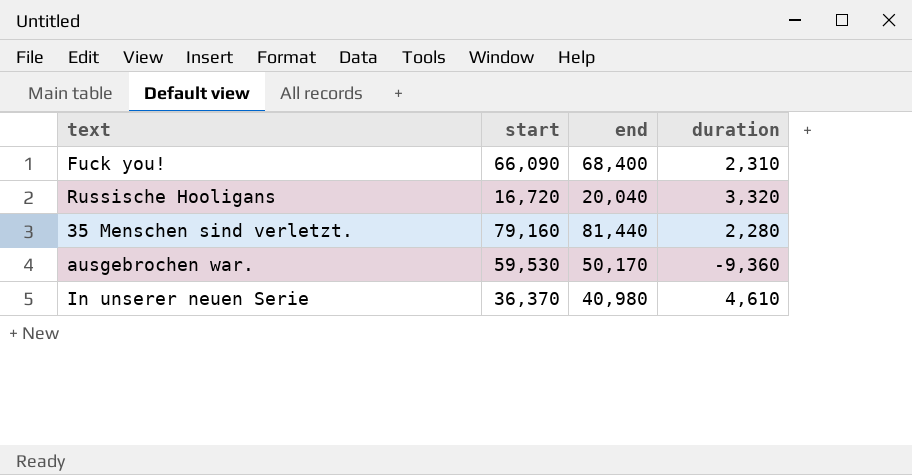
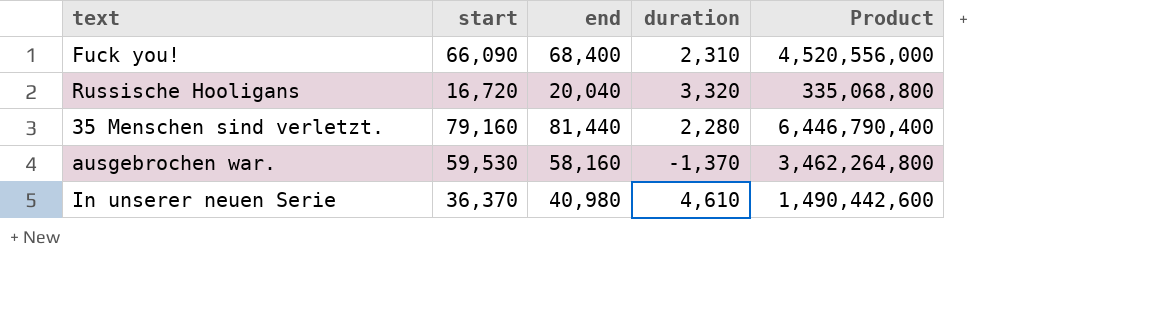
column Product | formula: none -> [start] * [end]
ausgebrochen war. | end: 50,170 -> 58,160
ausgebrochen war. | duration: -9,360 -> -1,370

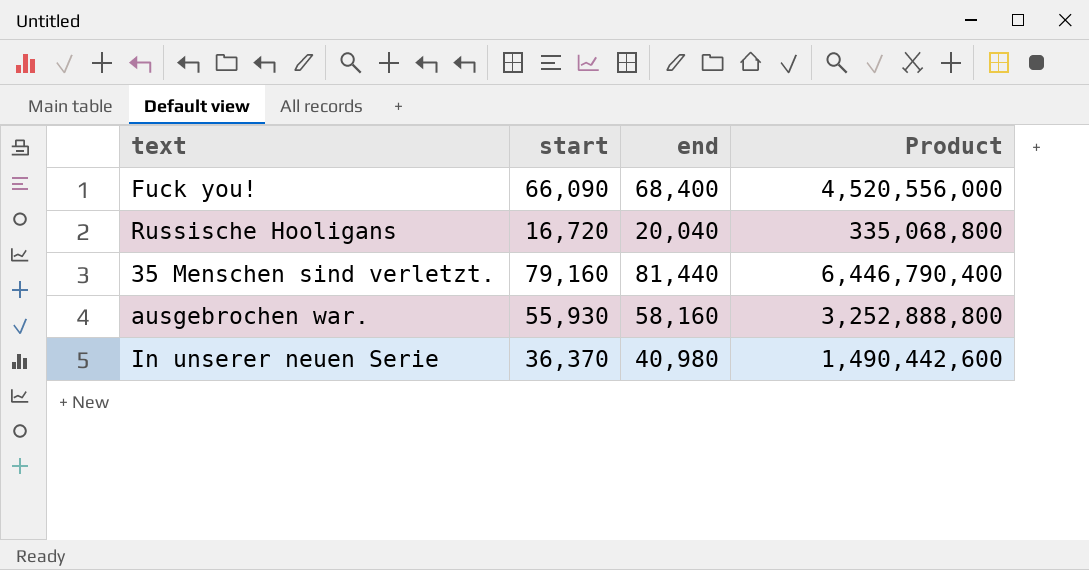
column duration | formula: [end] - [start] -> none
ausgebrochen war. | start: 59,530 -> 55,930
ausgebrochen war. | Product: 3,462,264,800 -> 3,252,888,800

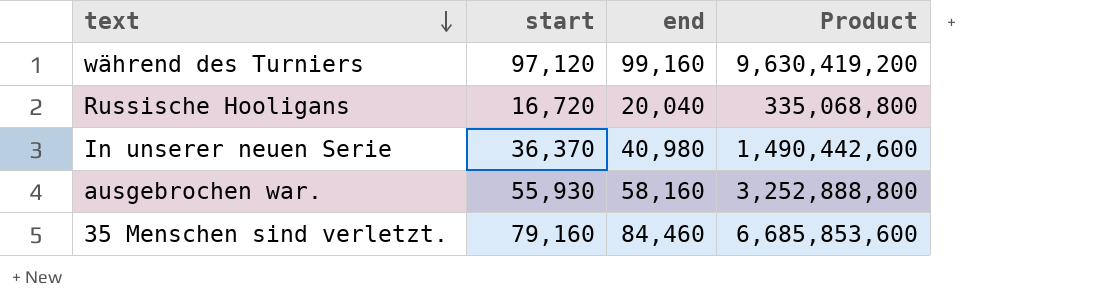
row order: none -> text descending
row Fuck you!: 66,090 | 68,400 | 4,520,556,000 -> none
row während des Turniers: none -> 97,120 | 99,160 | 9,630,419,200
35 Menschen sind verletzt. | end: 81,440 -> 84,460
35 Menschen sind verletzt. | Product: 6,446,790,400 -> 6,685,853,600

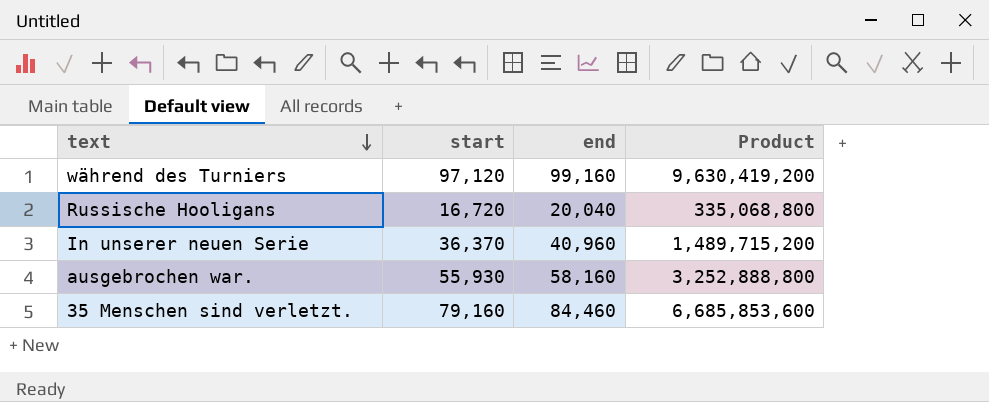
In unserer neuen Serie | end: 40,980 -> 40,960
In unserer neuen Serie | Product: 1,490,442,600 -> 1,489,715,200

